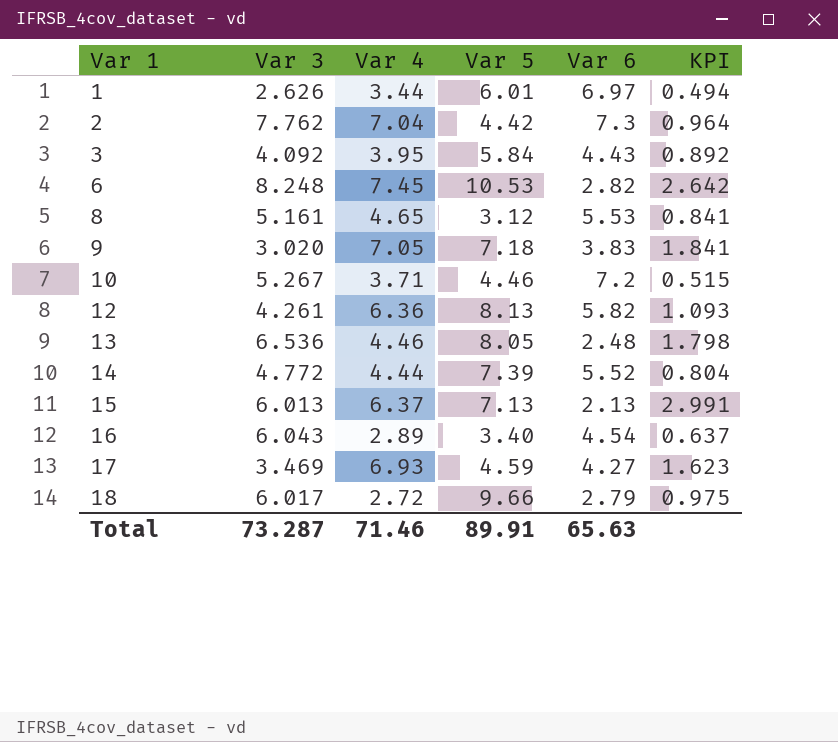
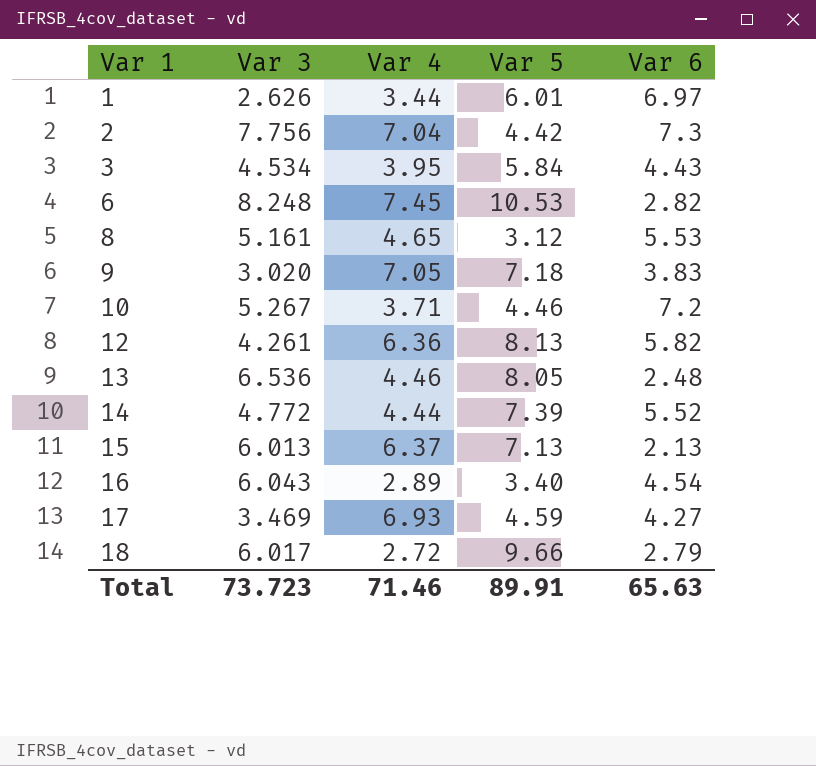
column KPI | formula: [Var 4] / [Var 6] -> none
2 | Var 3: 7.762 -> 7.756
3 | Var 3: 4.092 -> 4.534
Total | Var 3: 73.287 -> 73.723

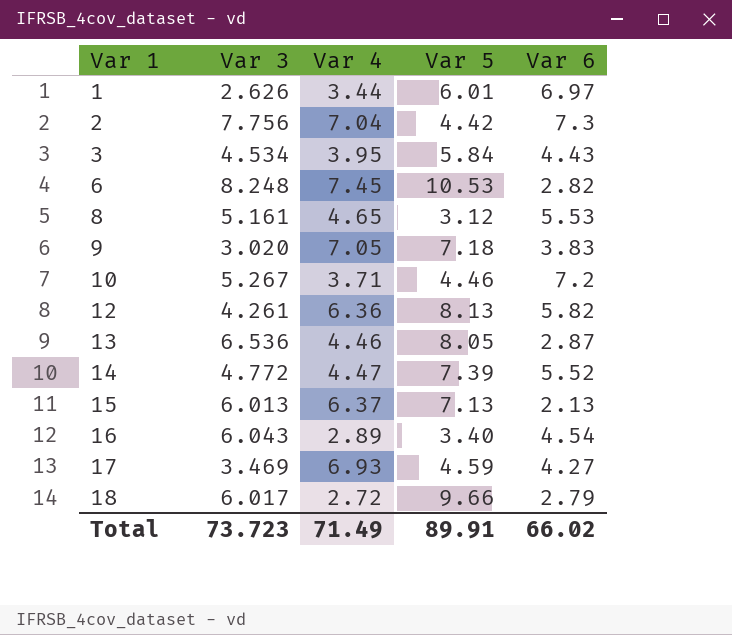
13 | Var 6: 2.48 -> 2.87
14 | Var 4: 4.44 -> 4.47
Total | Var 4: 71.46 -> 71.49
Total | Var 6: 65.63 -> 66.02

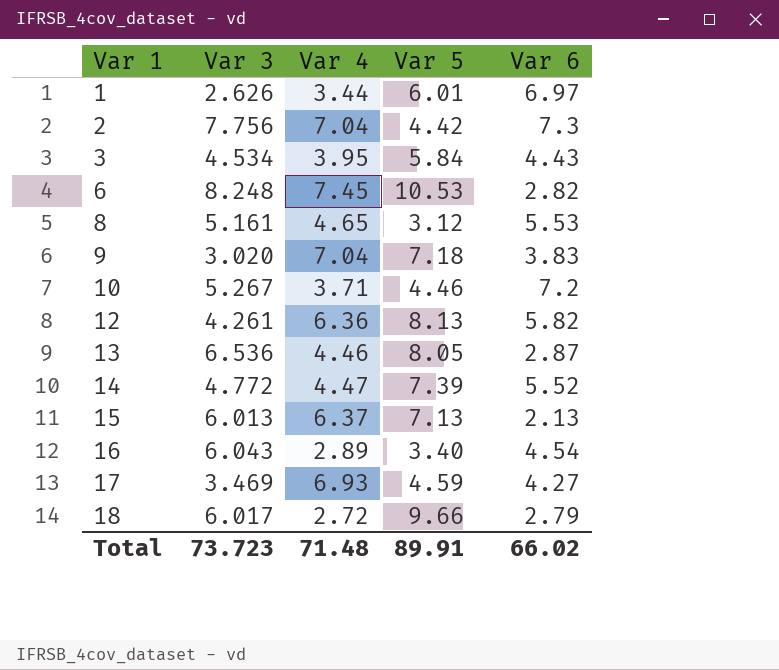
9 | Var 4: 7.05 -> 7.04
Total | Var 4: 71.49 -> 71.48

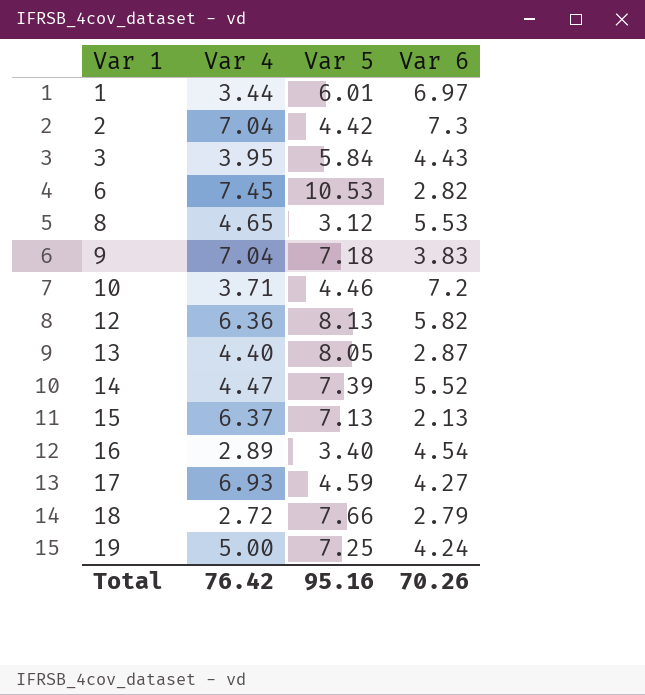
column Var 3 | position: 2 -> none
13 | Var 4: 4.46 -> 4.40
18 | Var 5: 9.66 -> 7.66
row 19: none -> 5.00 | 7.25 | 4.24
Total | Var 4: 71.48 -> 76.42
Total | Var 5: 89.91 -> 95.16
Total | Var 6: 66.02 -> 70.26

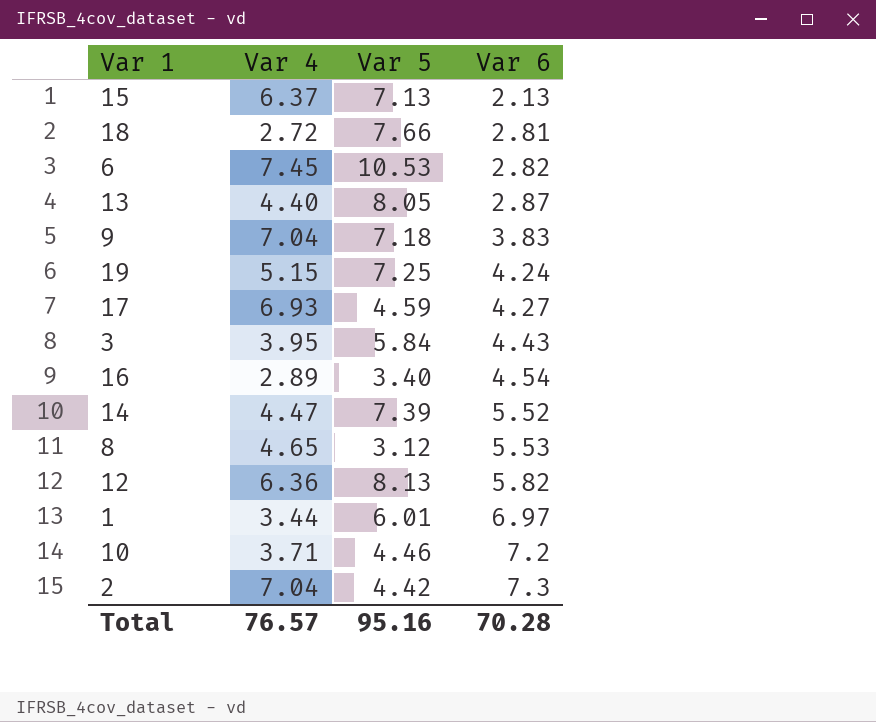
row order: Var 1 ascending -> Var 6 ascending
18 | Var 6: 2.79 -> 2.81
19 | Var 4: 5.00 -> 5.15
Total | Var 4: 76.42 -> 76.57
Total | Var 6: 70.26 -> 70.28

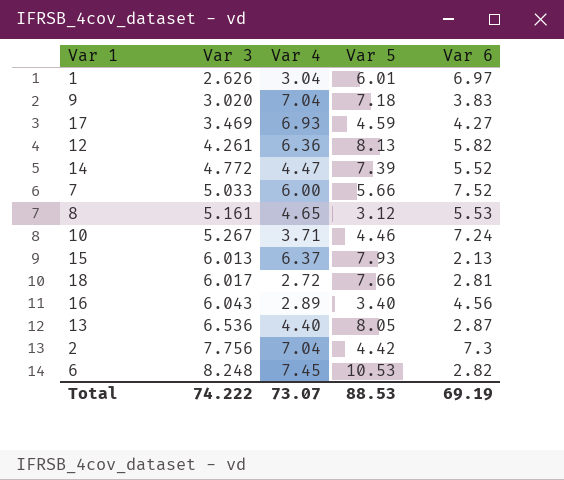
row order: Var 6 ascending -> Var 3 ascending
column Var 3 | position: none -> 2
row 19: 5.15 | 7.25 | 4.24 -> none
row 3: 3.95 | 5.84 | 4.43 -> none
1 | Var 4: 3.44 -> 3.04
row 7: none -> 5.033 | 6.00 | 5.66 | 7.52
10 | Var 6: 7.2 -> 7.24
15 | Var 5: 7.13 -> 7.93
16 | Var 6: 4.54 -> 4.56
Total | Var 4: 76.57 -> 73.07
Total | Var 5: 95.16 -> 88.53
Total | Var 6: 70.28 -> 69.19

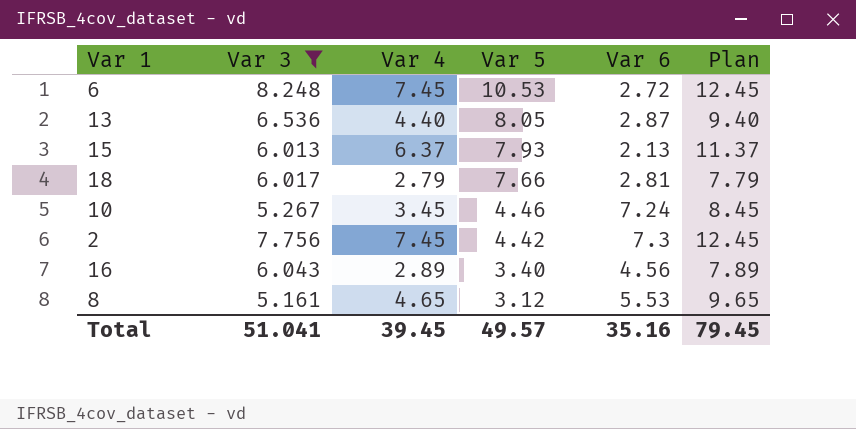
filter: none -> Var 3 >= 5.161
row order: Var 3 ascending -> Var 5 descending
column Plan | formula: none -> [Var 4] + 5
6 | Var 6: 2.82 -> 2.72
18 | Var 4: 2.72 -> 2.79
10 | Var 4: 3.71 -> 3.45
2 | Var 4: 7.04 -> 7.45
Total | Var 3: 74.222 -> 51.041
Total | Var 4: 73.07 -> 39.45
Total | Var 5: 88.53 -> 49.57
Total | Var 6: 69.19 -> 35.16

